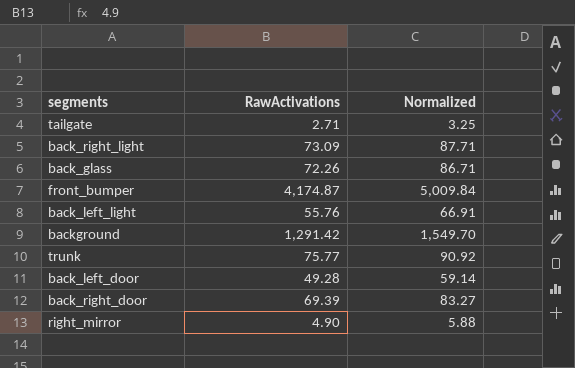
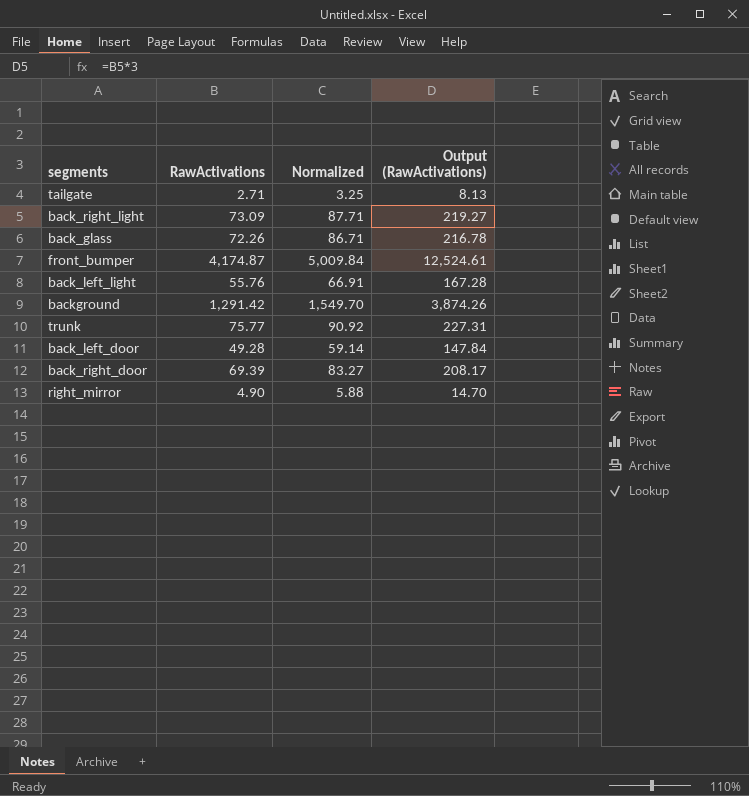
column Output (RawActivations) | formula: none -> [RawActivations] * 3

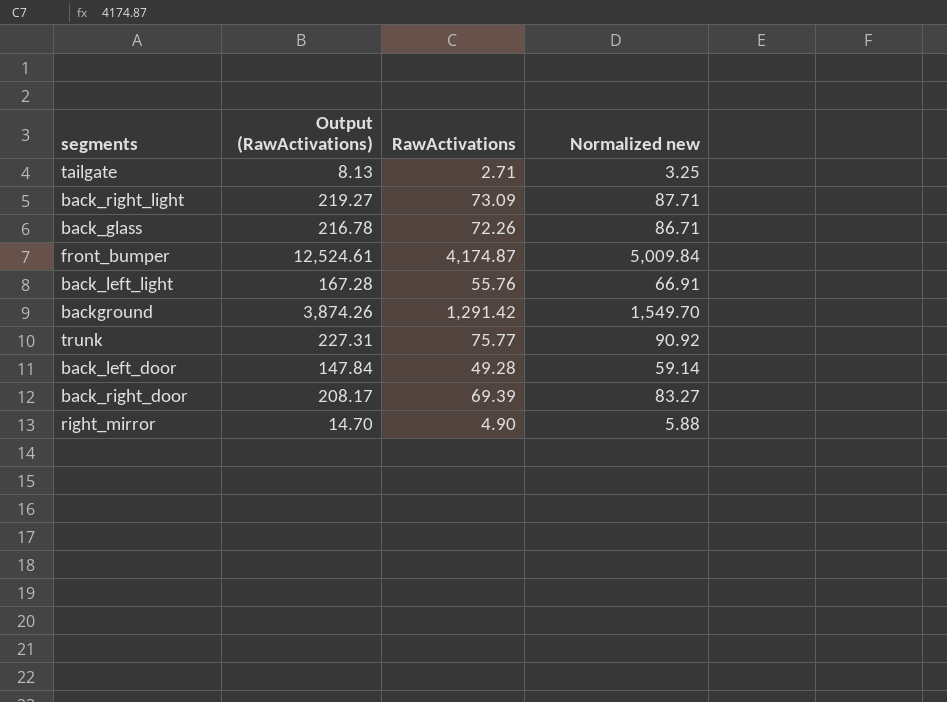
column Output (RawActivations) | position: 4 -> 2
column name: Normalized -> Normalized new

